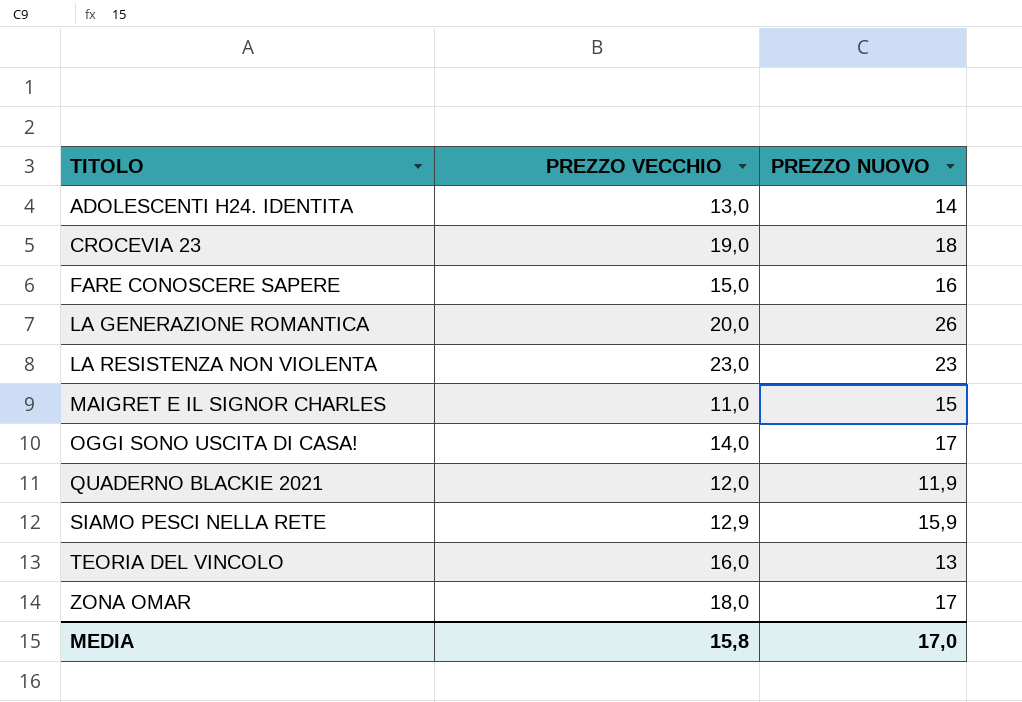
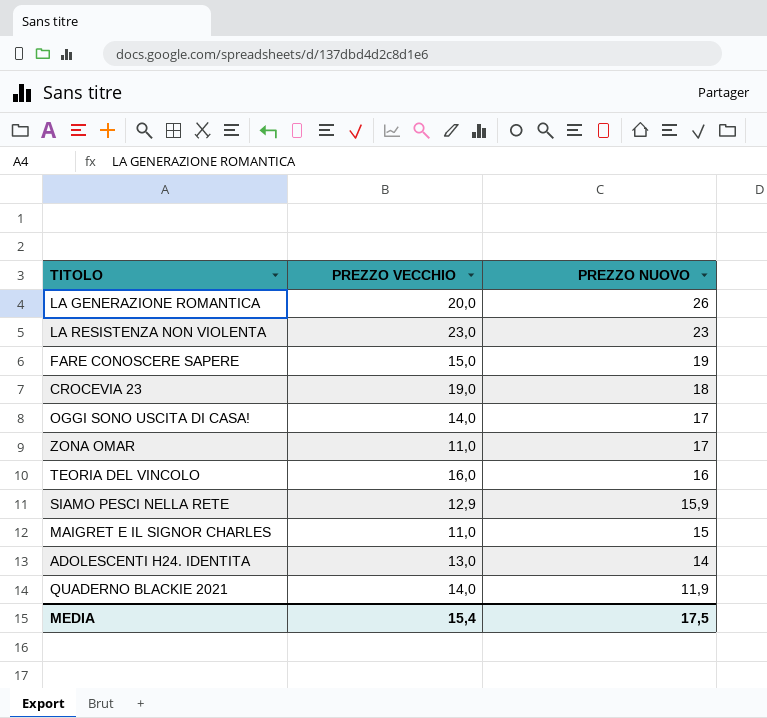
row order: TITOLO ascending -> PREZZO NUOVO descending
FARE CONOSCERE SAPERE | PREZZO NUOVO: 16 -> 19
ZONA OMAR | PREZZO VECCHIO: 18,0 -> 11,0
TEORIA DEL VINCOLO | PREZZO NUOVO: 13 -> 16
QUADERNO BLACKIE 2021 | PREZZO VECCHIO: 12,0 -> 14,0
MEDIA | PREZZO VECCHIO: 15,8 -> 15,4
MEDIA | PREZZO NUOVO: 17,0 -> 17,5

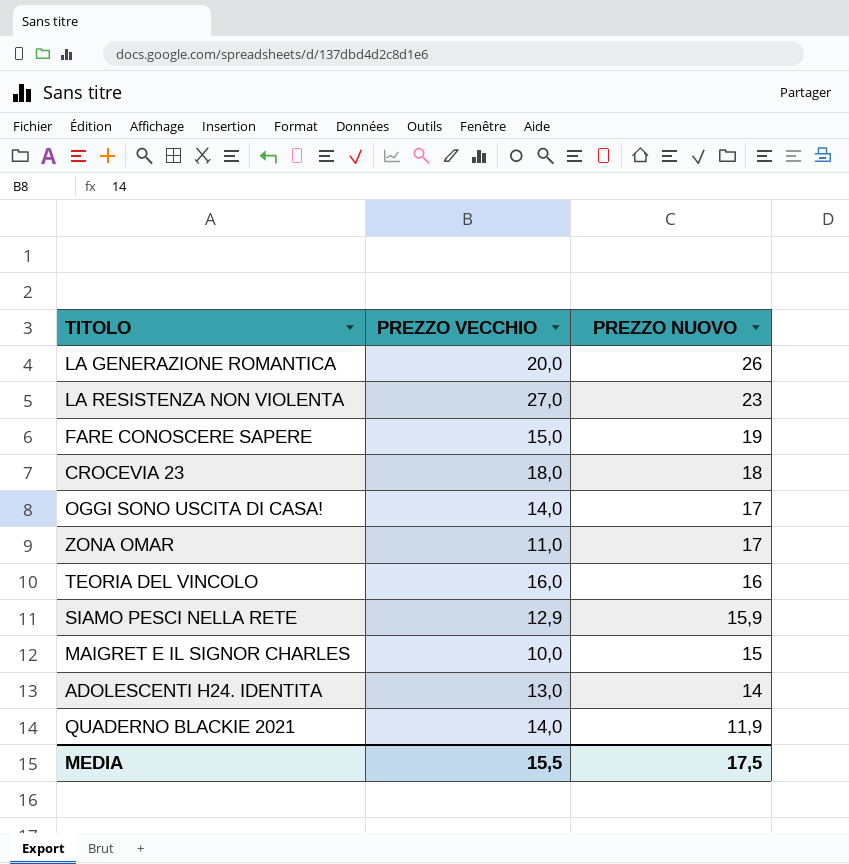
LA RESISTENZA NON VIOLENTA | PREZZO VECCHIO: 23,0 -> 27,0
CROCEVIA 23 | PREZZO VECCHIO: 19,0 -> 18,0
MAIGRET E IL SIGNOR CHARLES | PREZZO VECCHIO: 11,0 -> 10,0
MEDIA | PREZZO VECCHIO: 15,4 -> 15,5

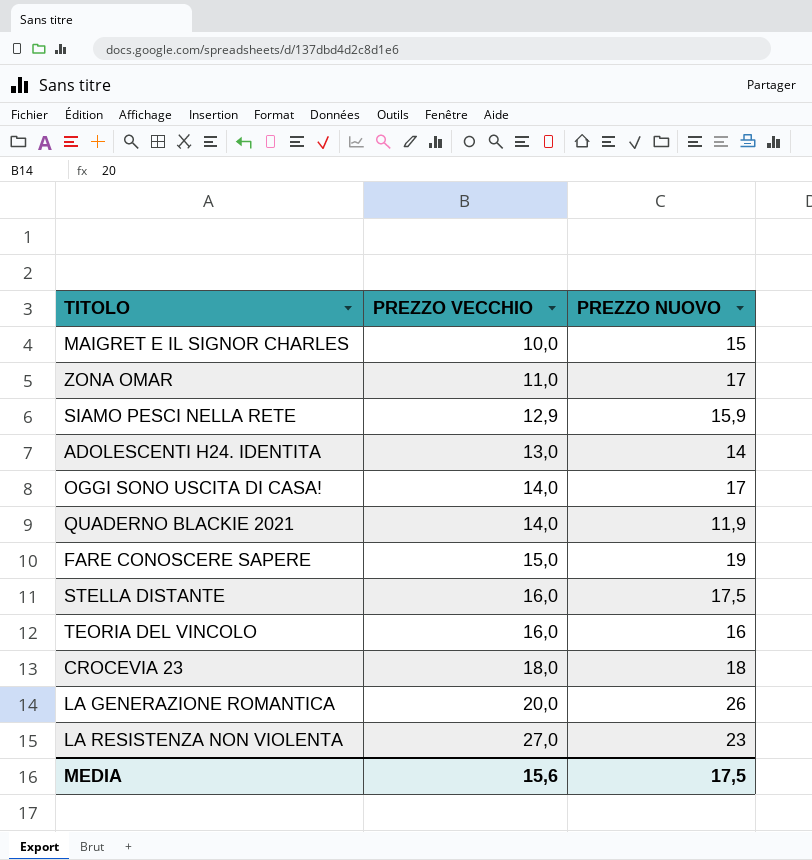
row order: PREZZO NUOVO descending -> PREZZO VECCHIO ascending
row STELLA DISTANTE: none -> 16,0 | 17,5
MEDIA | PREZZO VECCHIO: 15,5 -> 15,6

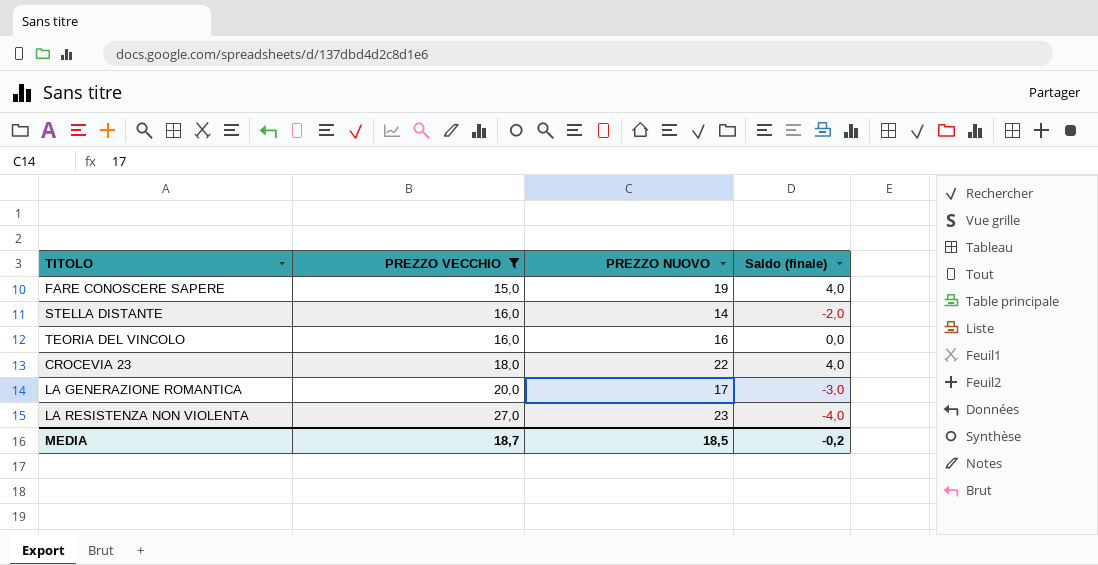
filter: none -> PREZZO VECCHIO >= 15,0
column Saldo (finale) | formula: none -> [PREZZO NUOVO] - [PREZZO VECCHIO]
STELLA DISTANTE | PREZZO NUOVO: 17,5 -> 14
CROCEVIA 23 | PREZZO NUOVO: 18 -> 22
LA GENERAZIONE ROMANTICA | PREZZO NUOVO: 26 -> 17
MEDIA | PREZZO VECCHIO: 15,6 -> 18,7
MEDIA | PREZZO NUOVO: 17,5 -> 18,5

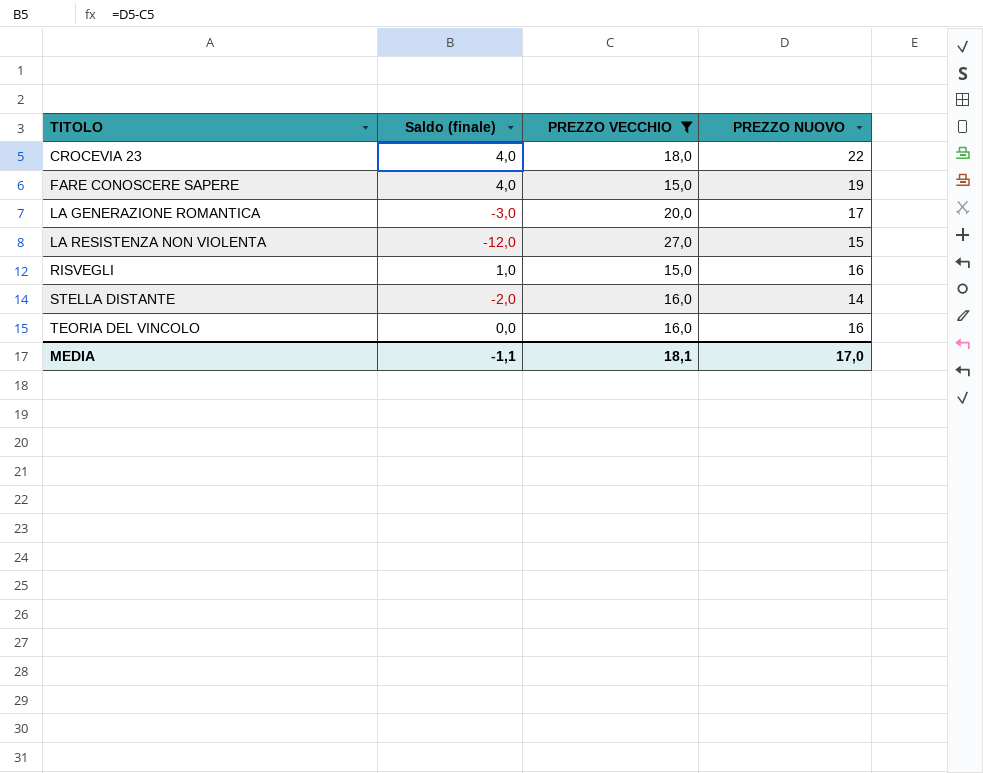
row order: PREZZO VECCHIO ascending -> TITOLO ascending
column Saldo (finale) | position: 4 -> 2
LA RESISTENZA NON VIOLENTA | Saldo (finale): -4,0 -> -12,0
LA RESISTENZA NON VIOLENTA | PREZZO NUOVO: 23 -> 15
row RISVEGLI: none -> 1,0 | 15,0 | 16
MEDIA | Saldo (finale): -0,2 -> -1,1
MEDIA | PREZZO VECCHIO: 18,7 -> 18,1
MEDIA | PREZZO NUOVO: 18,5 -> 17,0

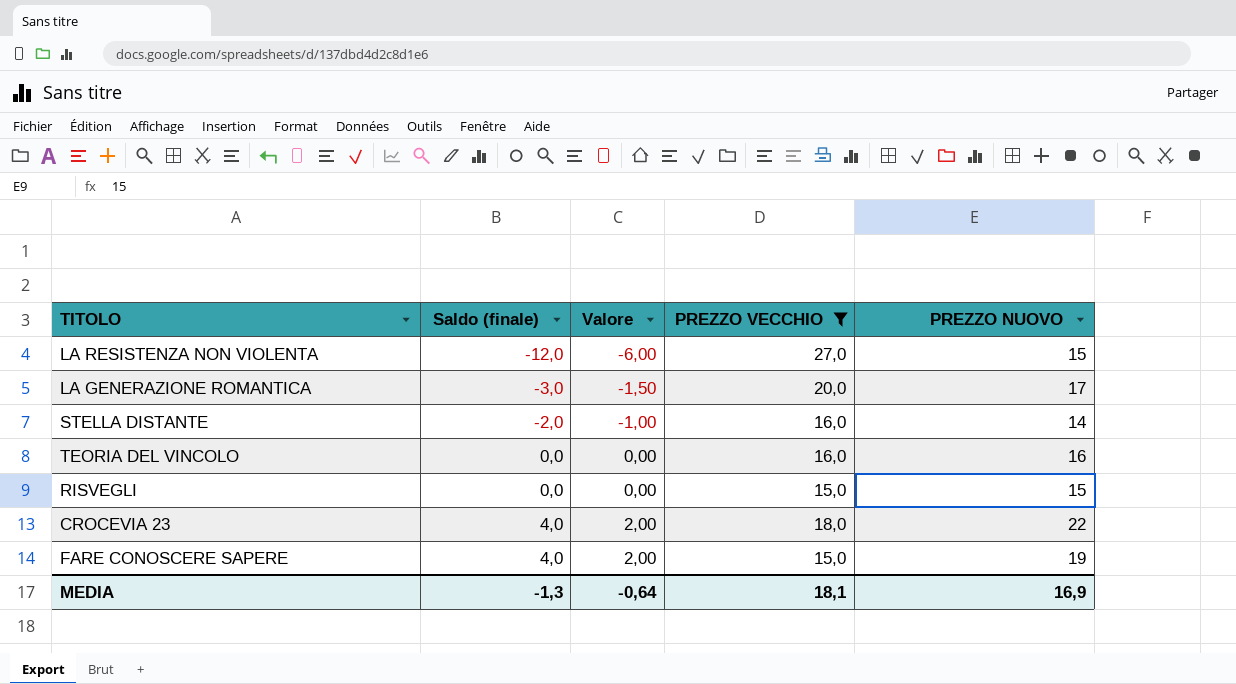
row order: TITOLO ascending -> Saldo (finale) ascending
column Valore | formula: none -> [Saldo (finale)] * 0,5
RISVEGLI | Saldo (finale): 1,0 -> 0,0
RISVEGLI | PREZZO NUOVO: 16 -> 15
MEDIA | Saldo (finale): -1,1 -> -1,3
MEDIA | PREZZO NUOVO: 17,0 -> 16,9

